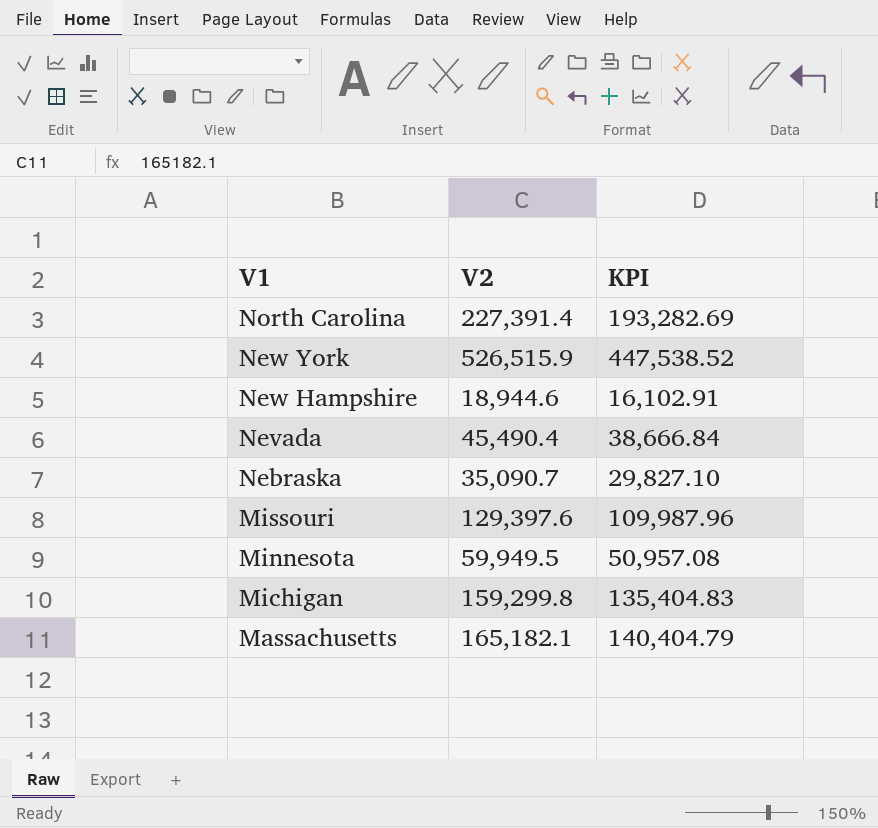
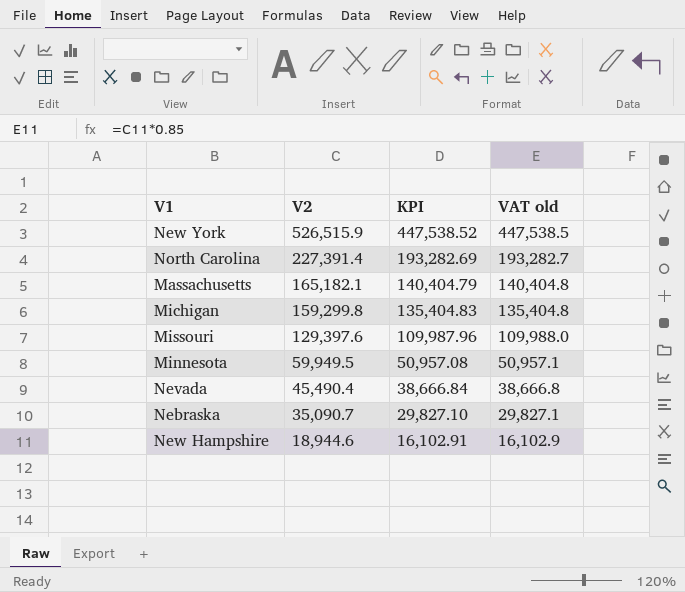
row order: V1 descending -> V2 descending
column VAT old | formula: none -> [V2] * 0.85

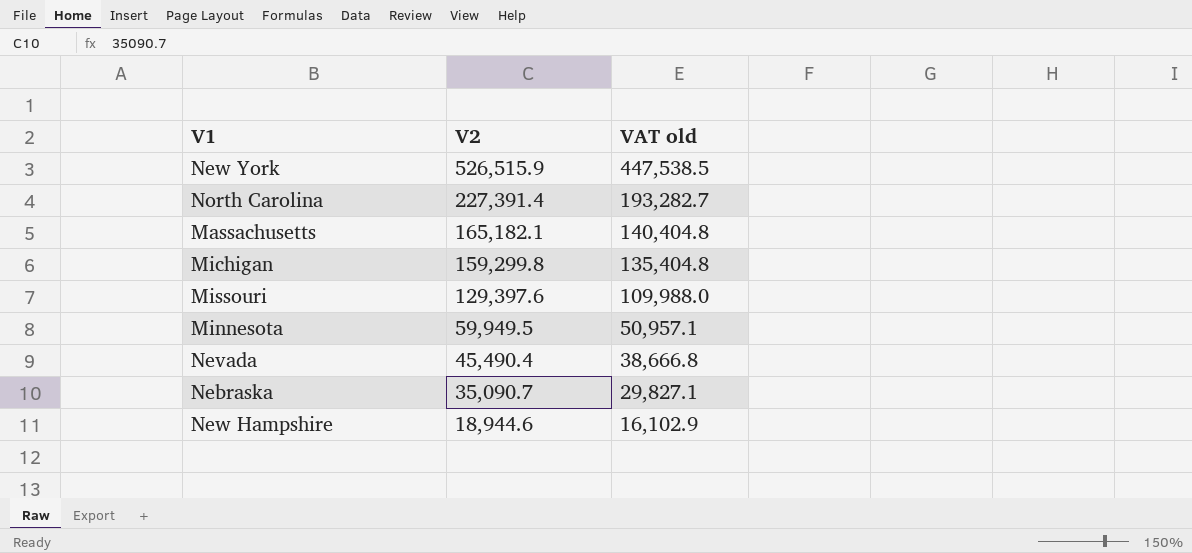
column KPI | formula: [V2] * 0.85 -> none

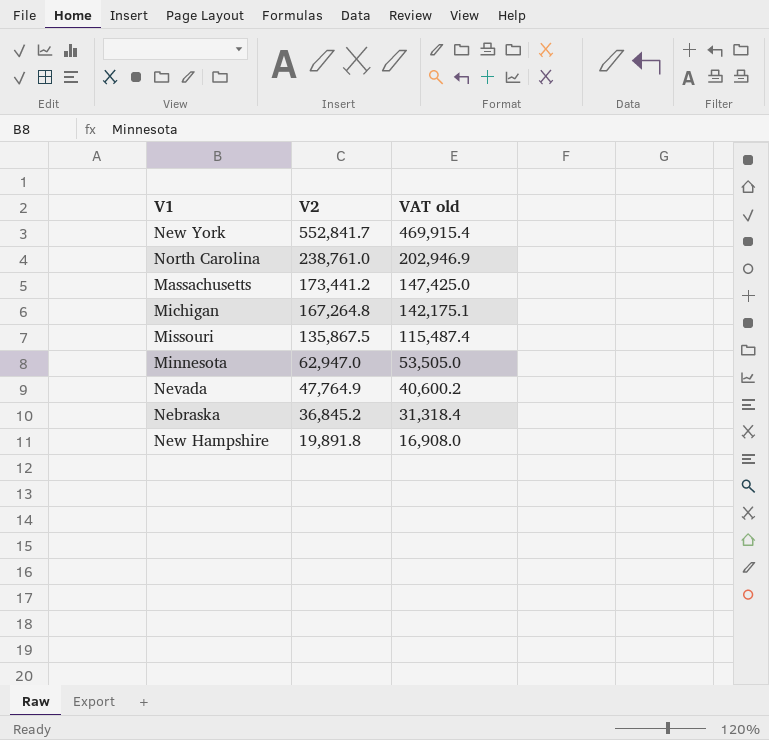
New York | V2: 526,515.9 -> 552,841.7
New York | VAT old: 447,538.5 -> 469,915.4
North Carolina | V2: 227,391.4 -> 238,761.0
North Carolina | VAT old: 193,282.7 -> 202,946.9
Massachusetts | V2: 165,182.1 -> 173,441.2
Massachusetts | VAT old: 140,404.8 -> 147,425.0
Michigan | V2: 159,299.8 -> 167,264.8
Michigan | VAT old: 135,404.8 -> 142,175.1
Missouri | V2: 129,397.6 -> 135,867.5
Missouri | VAT old: 109,988.0 -> 115,487.4
Minnesota | V2: 59,949.5 -> 62,947.0
Minnesota | VAT old: 50,957.1 -> 53,505.0
Nevada | V2: 45,490.4 -> 47,764.9
Nevada | VAT old: 38,666.8 -> 40,600.2
Nebraska | V2: 35,090.7 -> 36,845.2
Nebraska | VAT old: 29,827.1 -> 31,318.4
New Hampshire | V2: 18,944.6 -> 19,891.8
New Hampshire | VAT old: 16,102.9 -> 16,908.0

